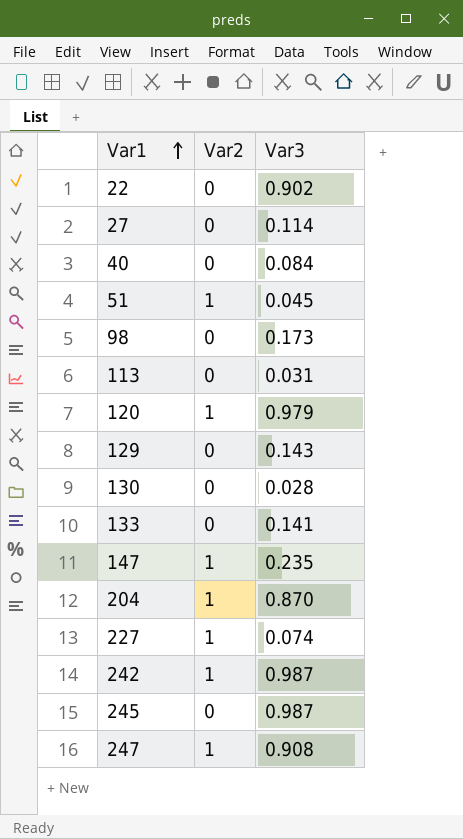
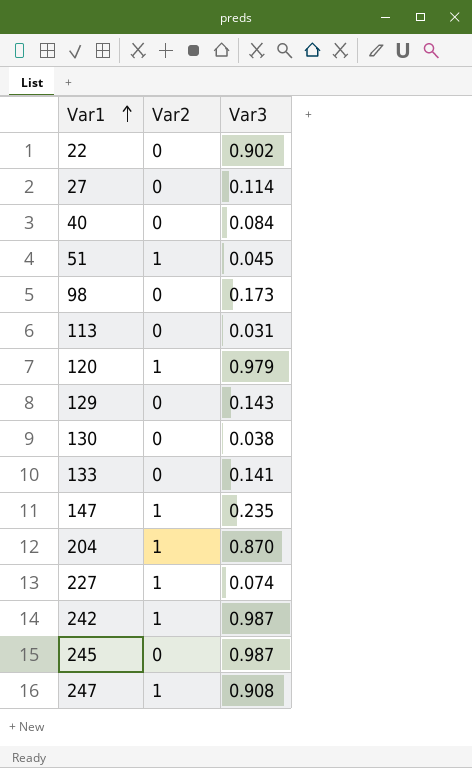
130 | Var3: 0.028 -> 0.038

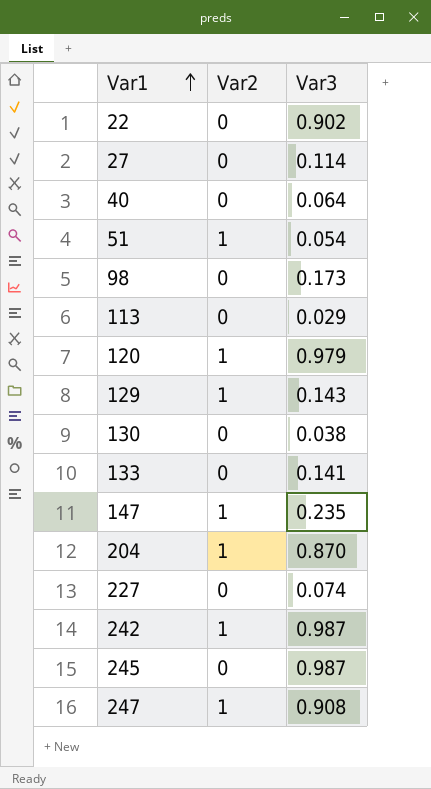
40 | Var3: 0.084 -> 0.064
51 | Var3: 0.045 -> 0.054
113 | Var3: 0.031 -> 0.029
129 | Var2: 0 -> 1
227 | Var2: 1 -> 0

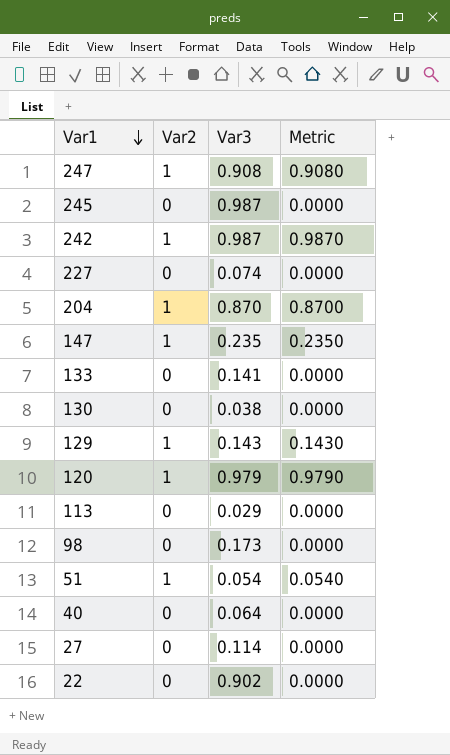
row order: Var1 ascending -> Var1 descending
column Metric | formula: none -> [Var2] * [Var3]

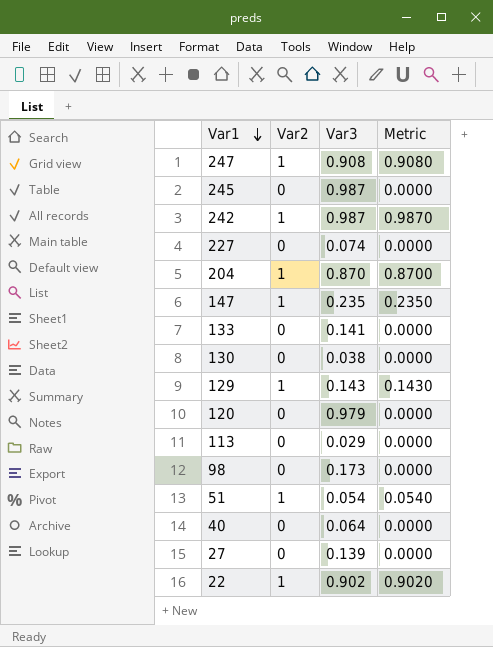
120 | Var2: 1 -> 0
120 | Metric: 0.9790 -> 0.0000
27 | Var3: 0.114 -> 0.139
22 | Var2: 0 -> 1
22 | Metric: 0.0000 -> 0.9020

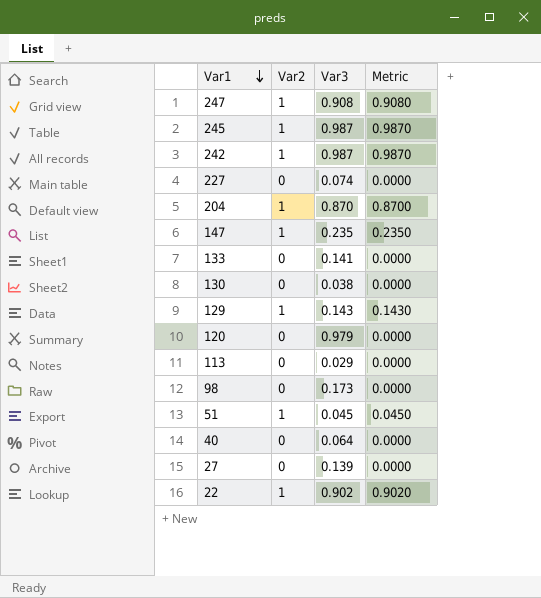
245 | Var2: 0 -> 1
245 | Metric: 0.0000 -> 0.9870
51 | Var3: 0.054 -> 0.045
51 | Metric: 0.0540 -> 0.0450

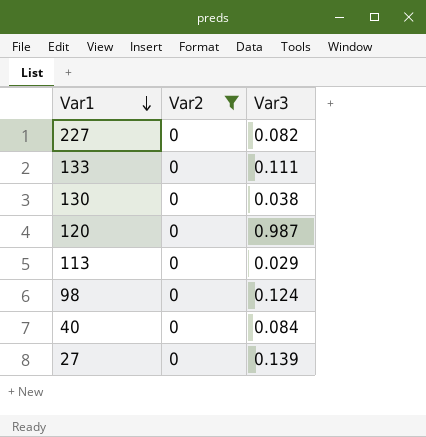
filter: none -> Var2 = 0
column Metric | formula: [Var2] * [Var3] -> none
227 | Var3: 0.074 -> 0.082
133 | Var3: 0.141 -> 0.111
120 | Var3: 0.979 -> 0.987
98 | Var3: 0.173 -> 0.124
40 | Var3: 0.064 -> 0.084

